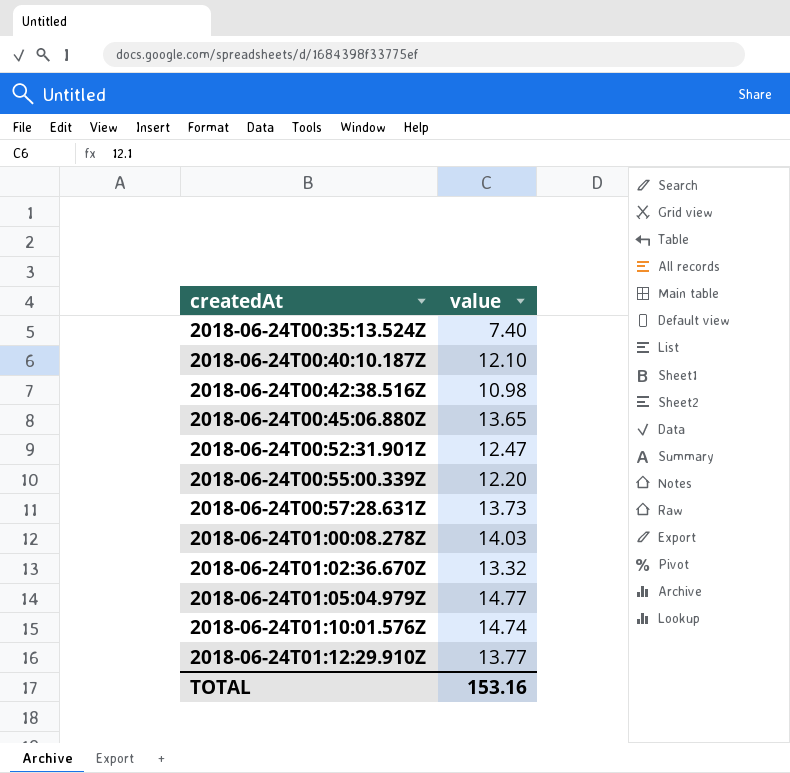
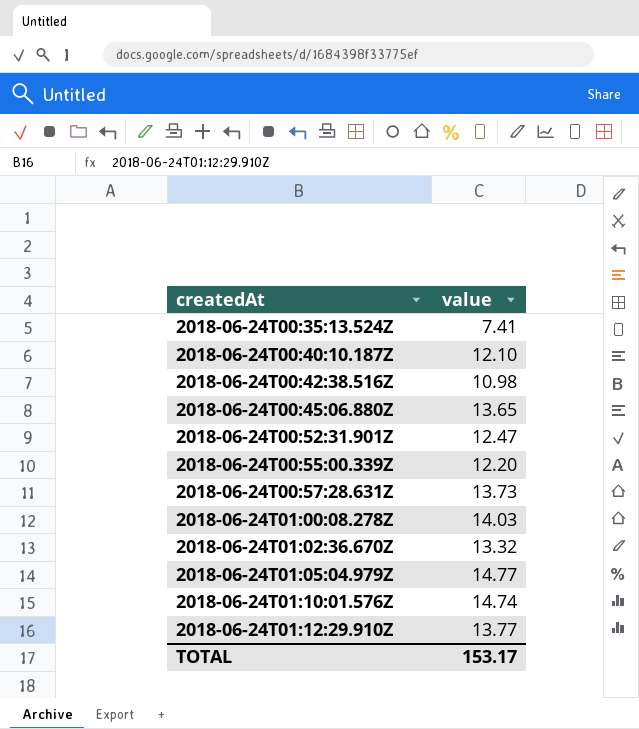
2018-06-24T00:35:13.524Z | value: 7.40 -> 7.41
TOTAL | value: 153.16 -> 153.17

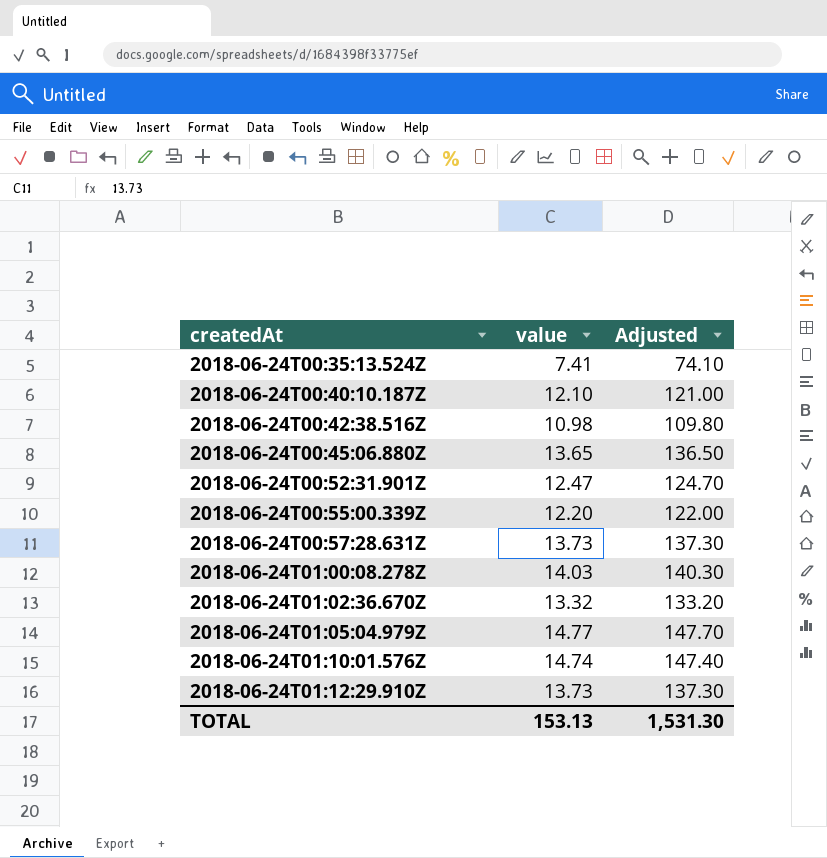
column Adjusted | formula: none -> [value] * 10
2018-06-24T01:12:29.910Z | value: 13.77 -> 13.73
TOTAL | value: 153.17 -> 153.13

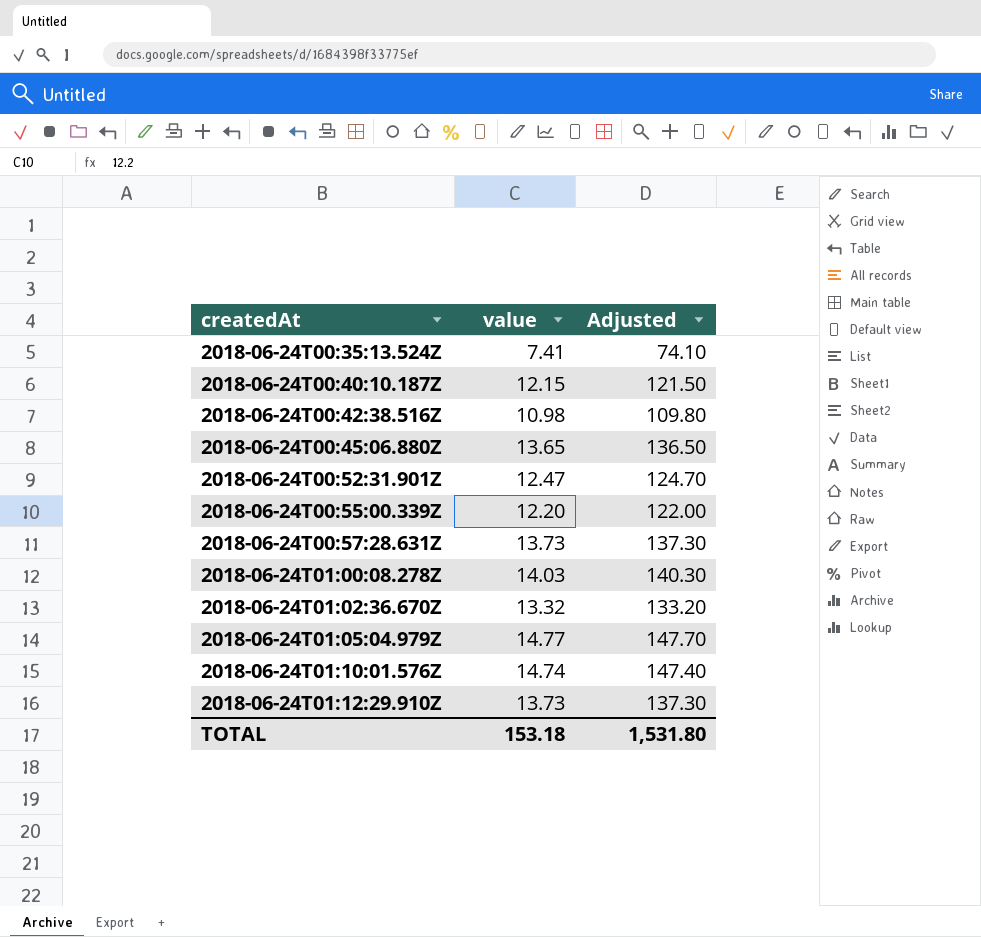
2018-06-24T00:40:10.187Z | value: 12.10 -> 12.15
2018-06-24T00:40:10.187Z | Adjusted: 121.00 -> 121.50
TOTAL | value: 153.13 -> 153.18
TOTAL | Adjusted: 1,531.30 -> 1,531.80

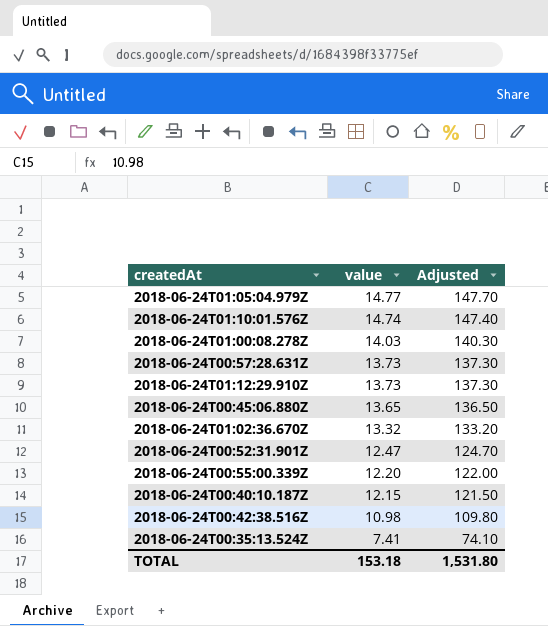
row order: createdAt ascending -> value descending

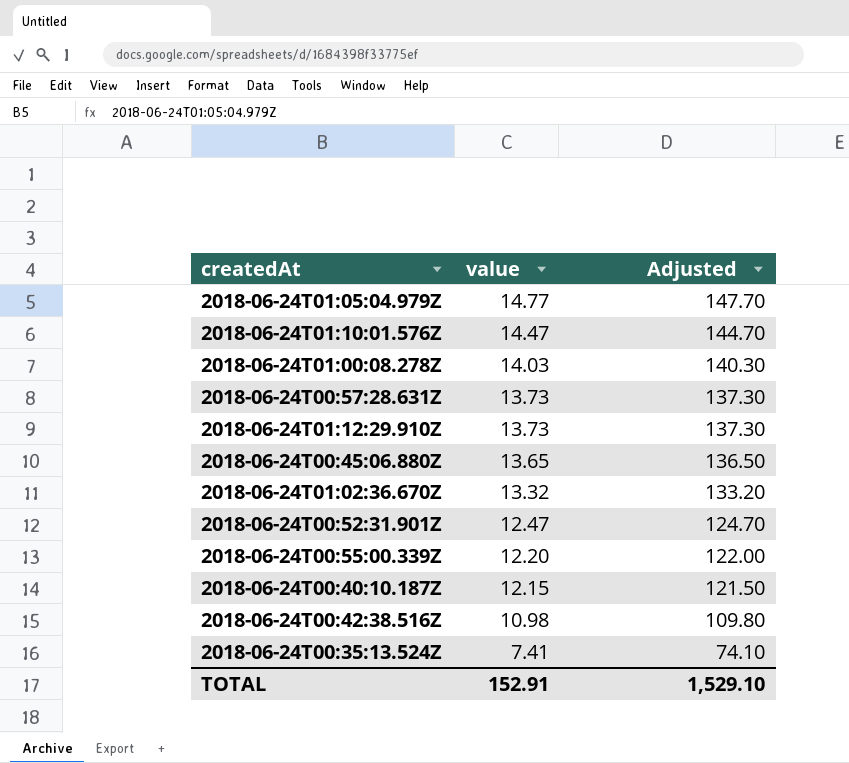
2018-06-24T01:10:01.576Z | value: 14.74 -> 14.47
2018-06-24T01:10:01.576Z | Adjusted: 147.40 -> 144.70
TOTAL | value: 153.18 -> 152.91
TOTAL | Adjusted: 1,531.80 -> 1,529.10

